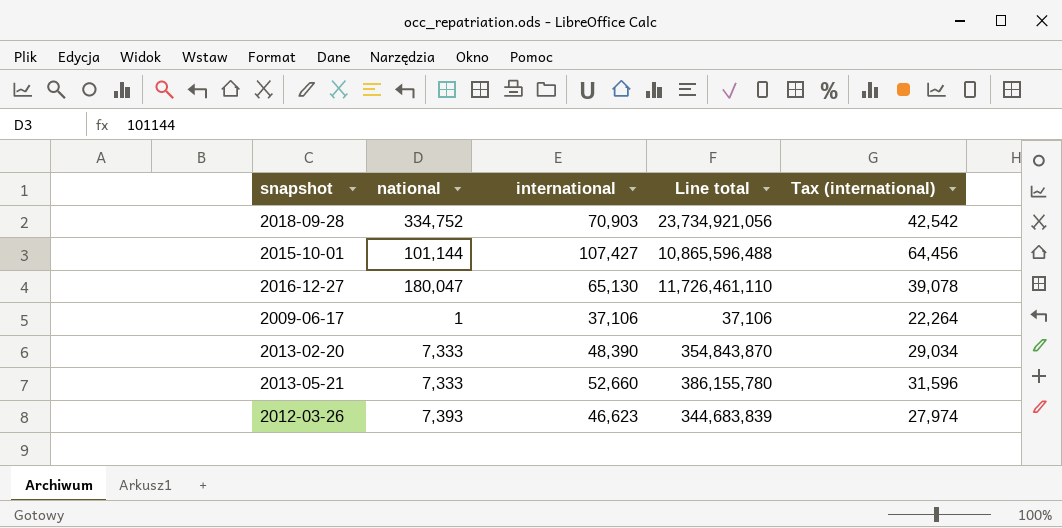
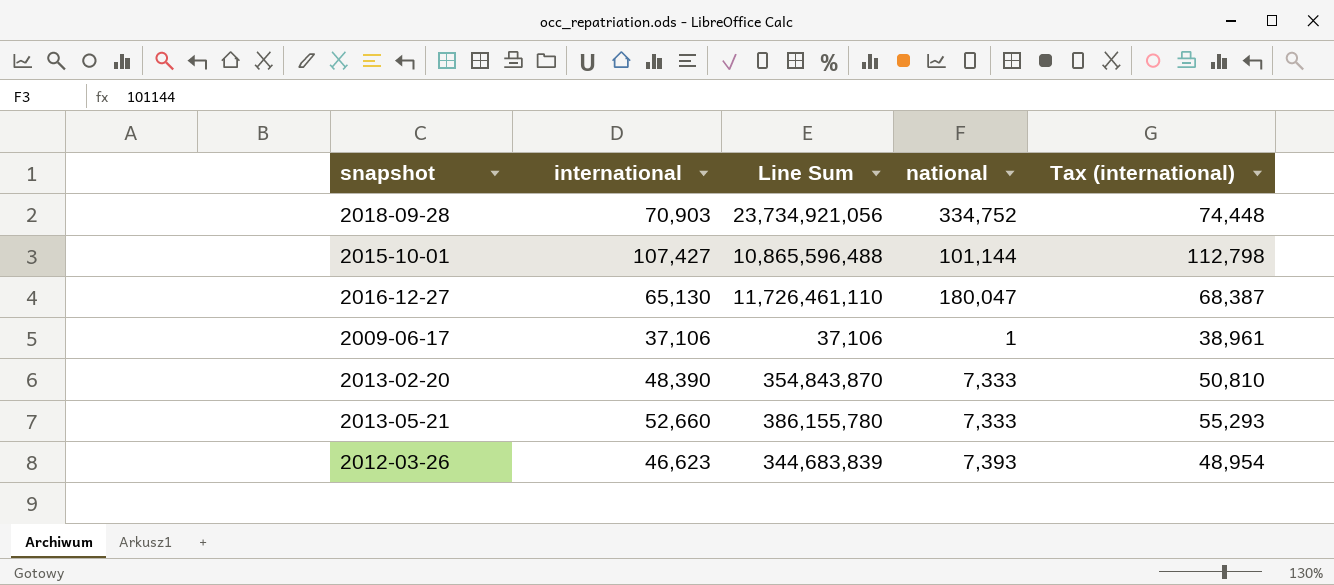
column name: Line total -> Line Sum
column national | position: 2 -> 4
column Tax (international) | formula: [international] * 0.6 -> [international] * 1.05

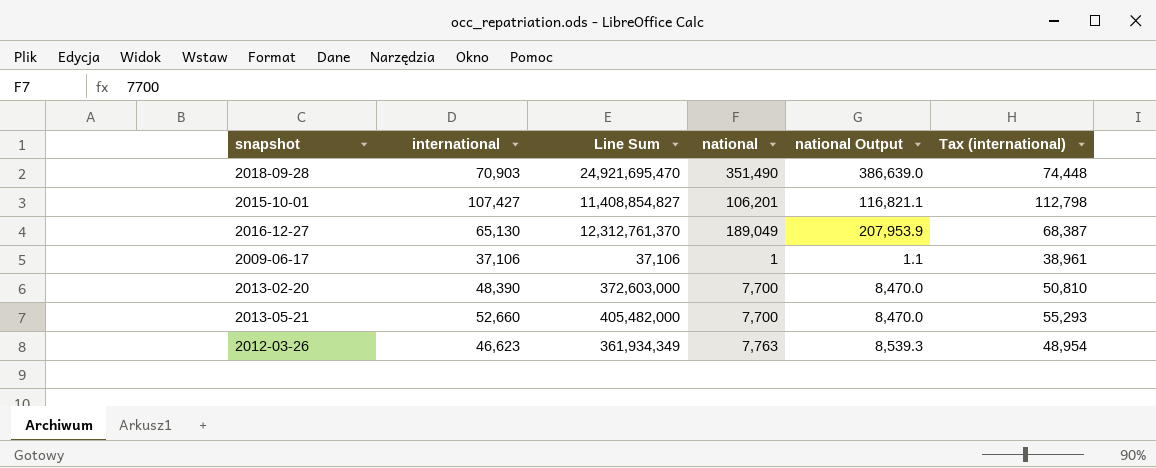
column national Output | formula: none -> [national] * 1.1
2018-09-28 | Line Sum: 23,734,921,056 -> 24,921,695,470
2018-09-28 | national: 334,752 -> 351,490
2015-10-01 | Line Sum: 10,865,596,488 -> 11,408,854,827
2015-10-01 | national: 101,144 -> 106,201
2016-12-27 | Line Sum: 11,726,461,110 -> 12,312,761,370
2016-12-27 | national: 180,047 -> 189,049
2013-02-20 | Line Sum: 354,843,870 -> 372,603,000
2013-02-20 | national: 7,333 -> 7,700
2013-05-21 | Line Sum: 386,155,780 -> 405,482,000
2013-05-21 | national: 7,333 -> 7,700
2012-03-26 | Line Sum: 344,683,839 -> 361,934,349
2012-03-26 | national: 7,393 -> 7,763

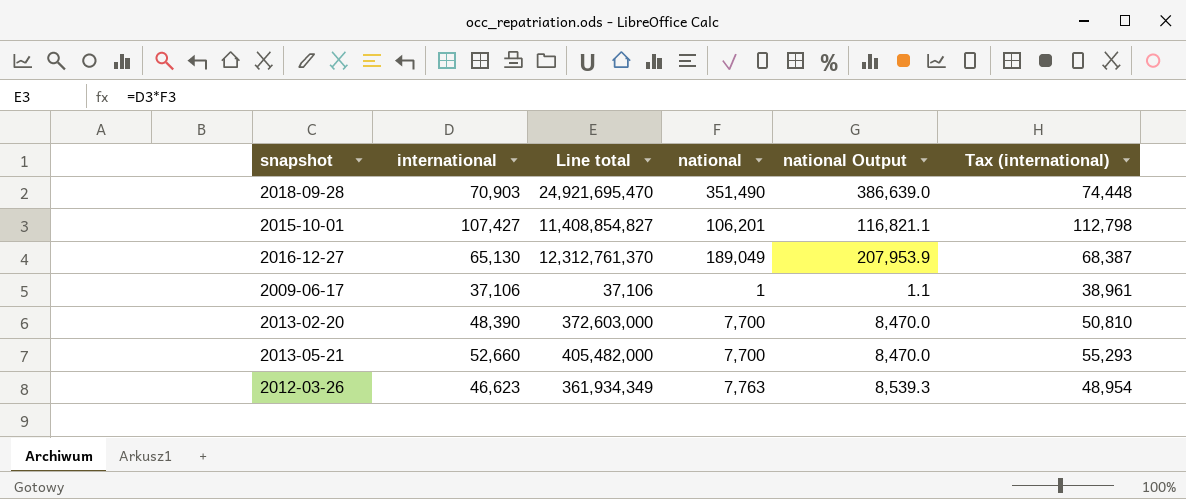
column name: Line Sum -> Line total

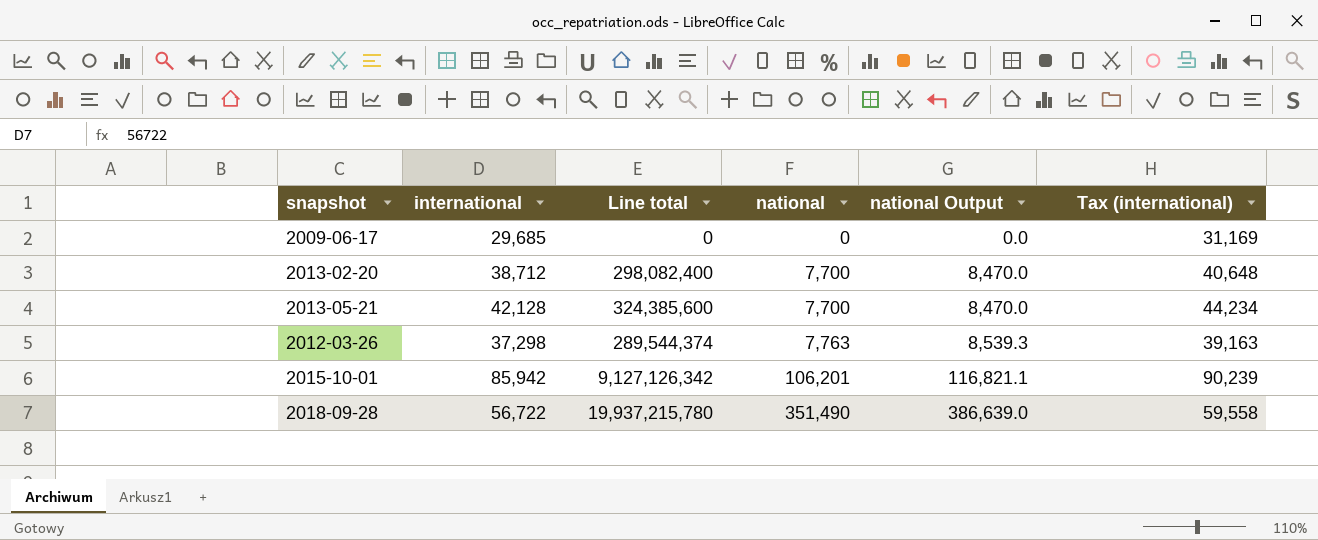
row order: none -> national ascending
row 2016-12-27: 65,130 | 12,312,761,370 | 189,049 | 207,953.9 | 68,387 -> none
2009-06-17 | international: 37,106 -> 29,685
2009-06-17 | Line total: 37,106 -> 0
2009-06-17 | national: 1 -> 0
2009-06-17 | national Output: 1.1 -> 0.0
2009-06-17 | Tax (international): 38,961 -> 31,169
2013-02-20 | international: 48,390 -> 38,712
2013-02-20 | Line total: 372,603,000 -> 298,082,400
2013-02-20 | Tax (international): 50,810 -> 40,648
2013-05-21 | international: 52,660 -> 42,128
2013-05-21 | Line total: 405,482,000 -> 324,385,600
2013-05-21 | Tax (international): 55,293 -> 44,234
2012-03-26 | international: 46,623 -> 37,298
2012-03-26 | Line total: 361,934,349 -> 289,544,374
2012-03-26 | Tax (international): 48,954 -> 39,163
2015-10-01 | international: 107,427 -> 85,942
2015-10-01 | Line total: 11,408,854,827 -> 9,127,126,342
2015-10-01 | Tax (international): 112,798 -> 90,239
2018-09-28 | international: 70,903 -> 56,722
2018-09-28 | Line total: 24,921,695,470 -> 19,937,215,780
2018-09-28 | Tax (international): 74,448 -> 59,558

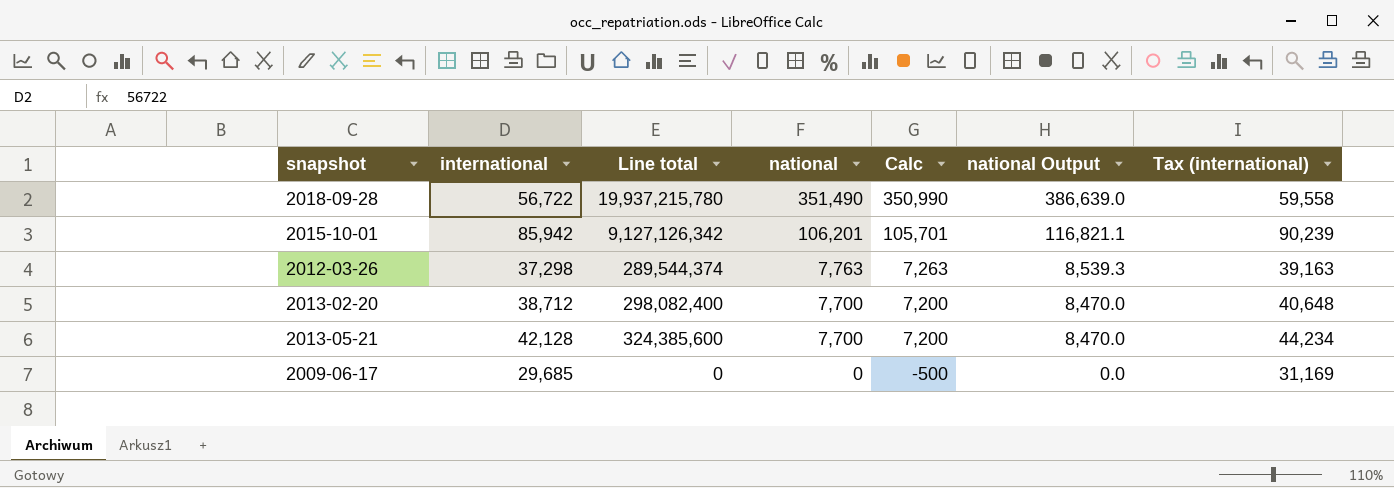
row order: national ascending -> national descending
column Calc | formula: none -> [national] - 500

